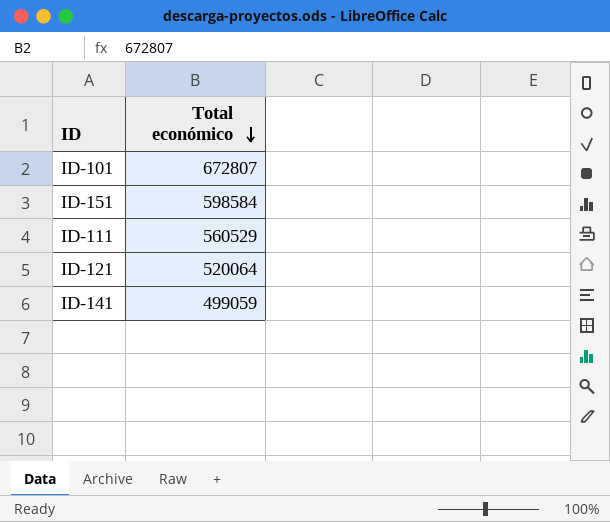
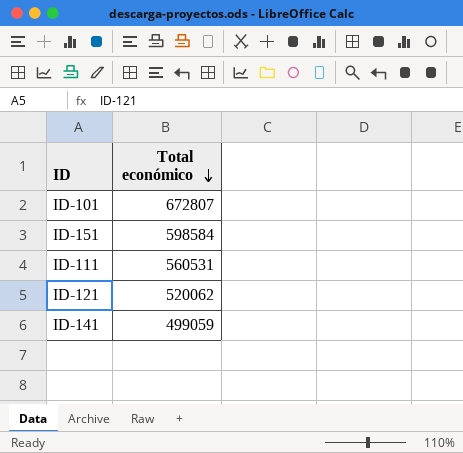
ID-111 | Total económico: 560529 -> 560531
ID-121 | Total económico: 520064 -> 520062

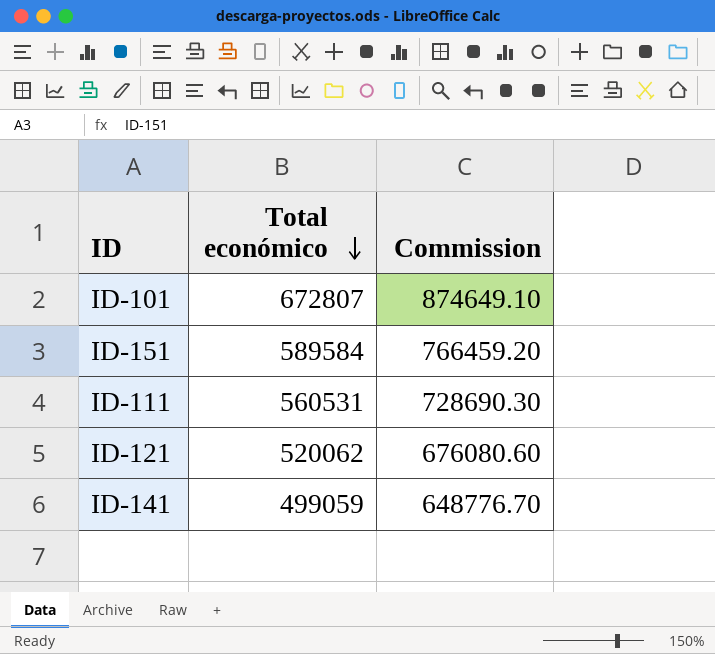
column Commission | formula: none -> [Total económico] * 1.3
ID-151 | Total económico: 598584 -> 589584

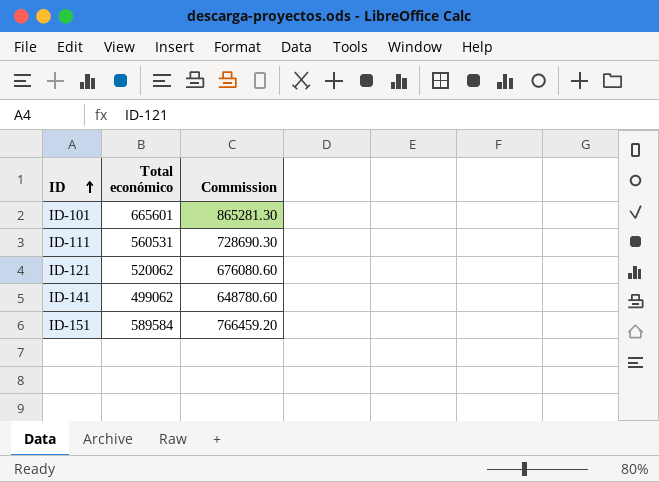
row order: Total económico descending -> ID ascending
ID-101 | Total económico: 672807 -> 665601
ID-101 | Commission: 874649.10 -> 865281.30
ID-141 | Total económico: 499059 -> 499062
ID-141 | Commission: 648776.70 -> 648780.60

